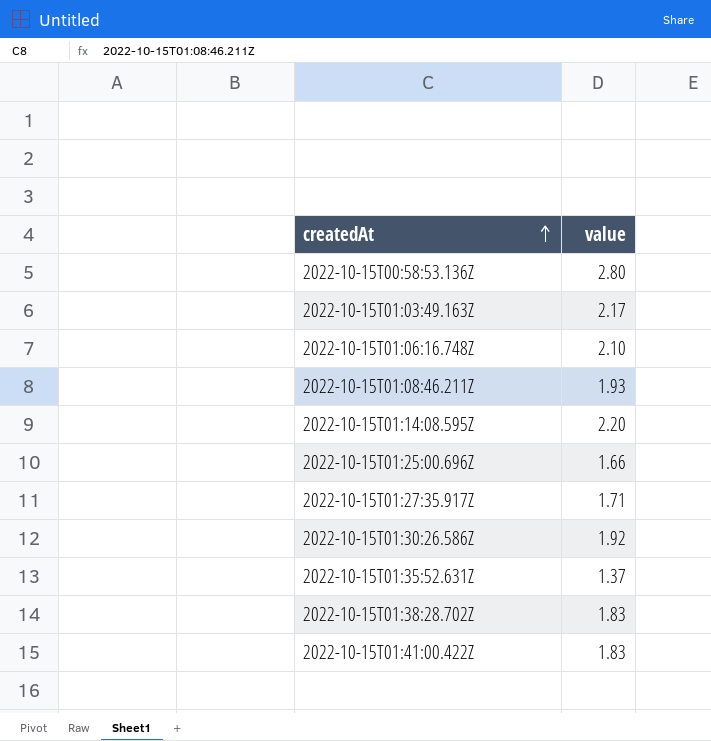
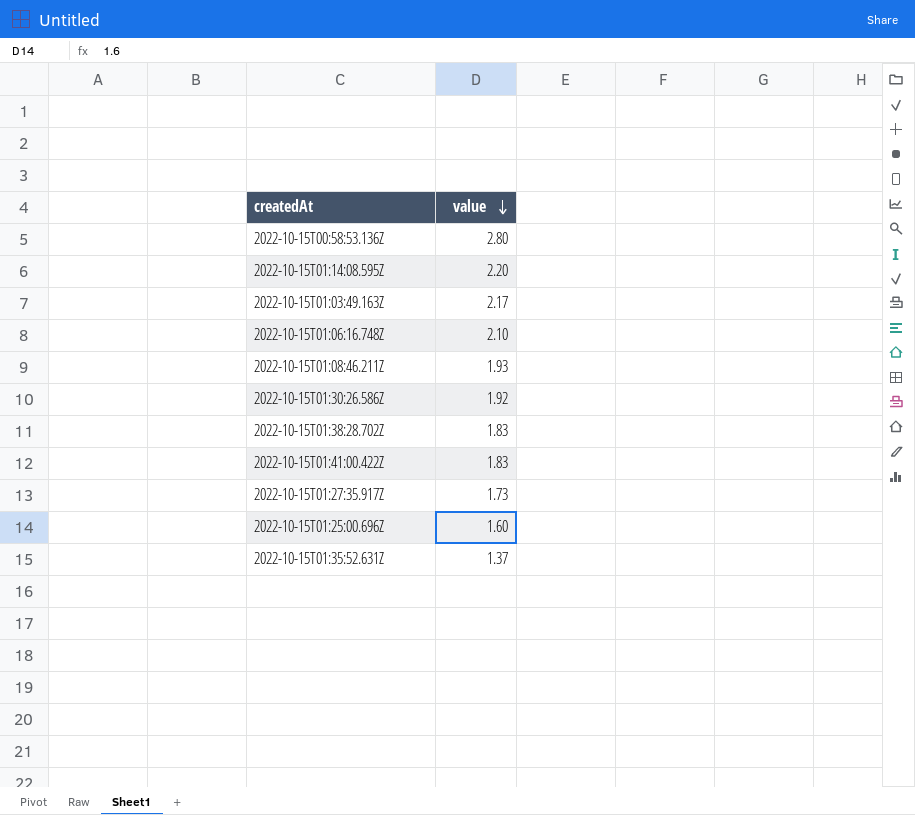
row order: createdAt ascending -> value descending
2022-10-15T01:27:35.917Z | value: 1.71 -> 1.73
2022-10-15T01:25:00.696Z | value: 1.66 -> 1.60

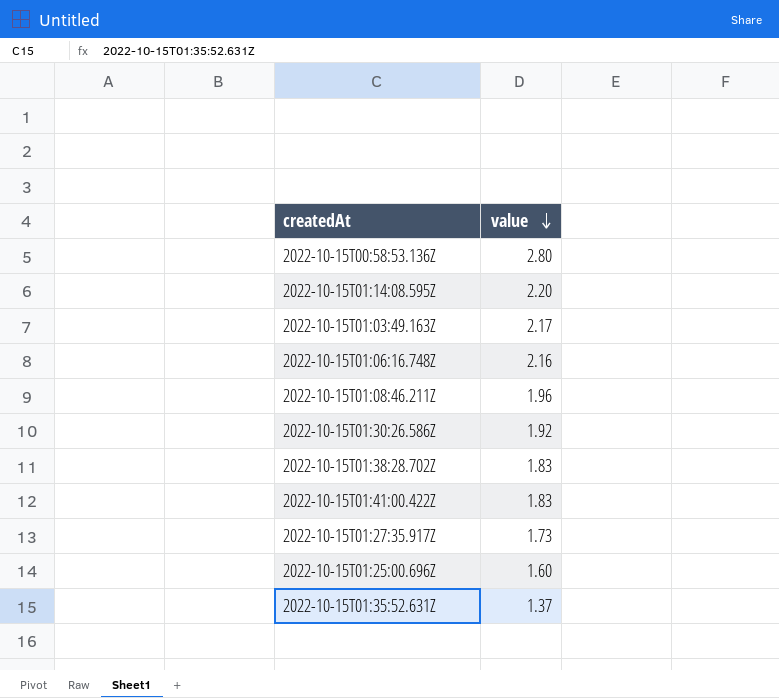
2022-10-15T01:06:16.748Z | value: 2.10 -> 2.16
2022-10-15T01:08:46.211Z | value: 1.93 -> 1.96

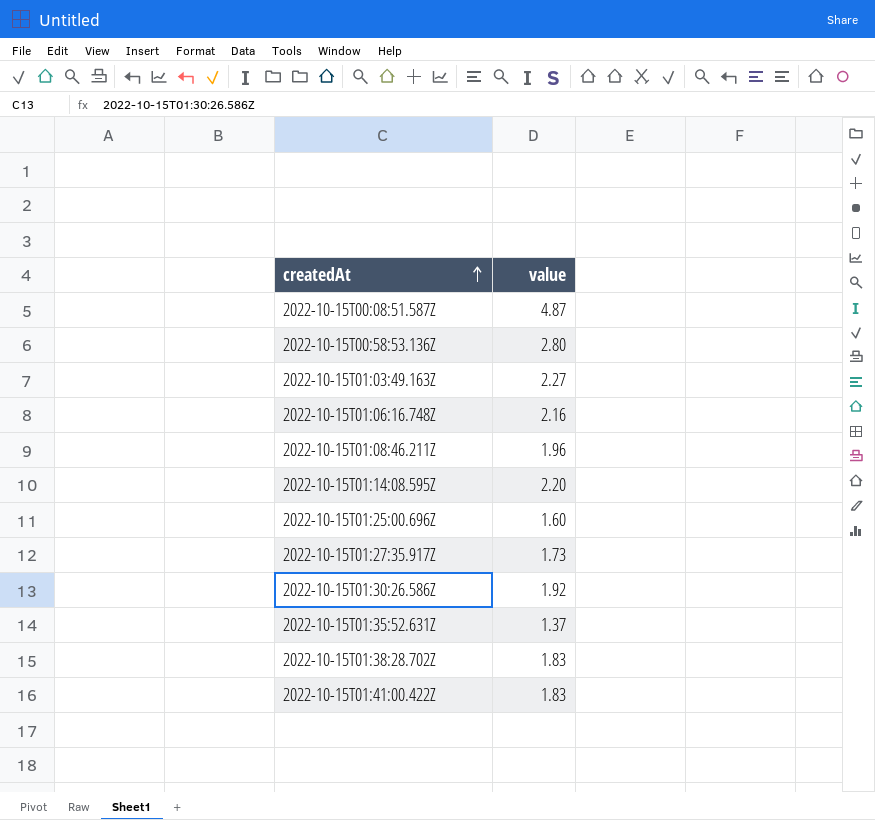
row order: value descending -> createdAt ascending
row 2022-10-15T00:08:51.587Z: none -> 4.87
2022-10-15T01:03:49.163Z | value: 2.17 -> 2.27

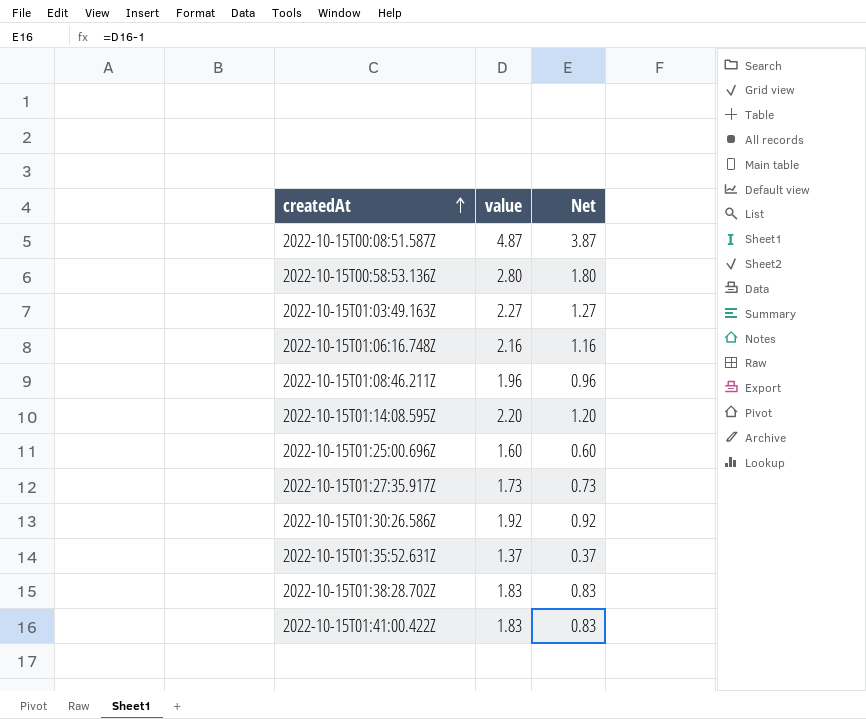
column Net | formula: none -> [value] - 1

